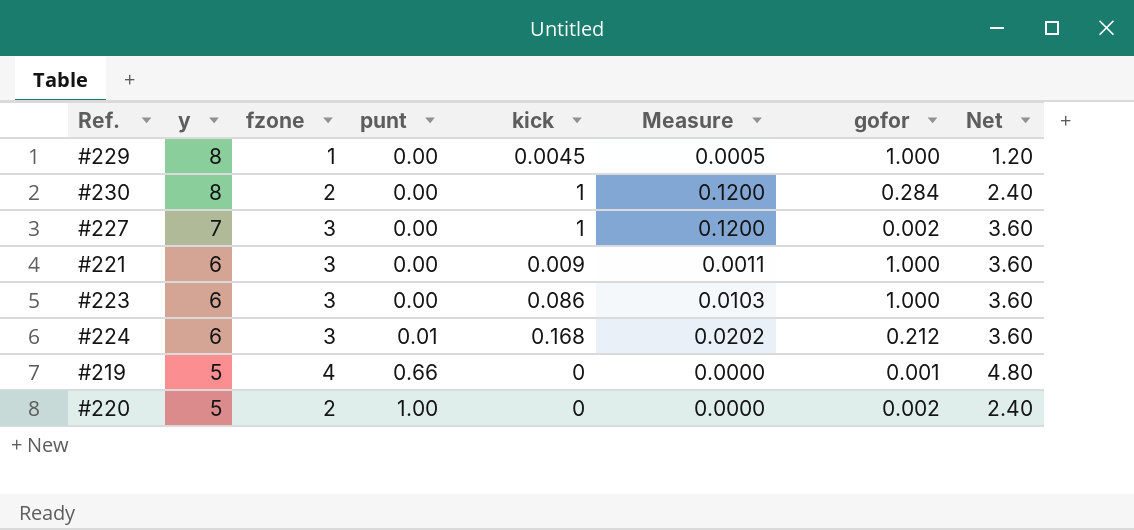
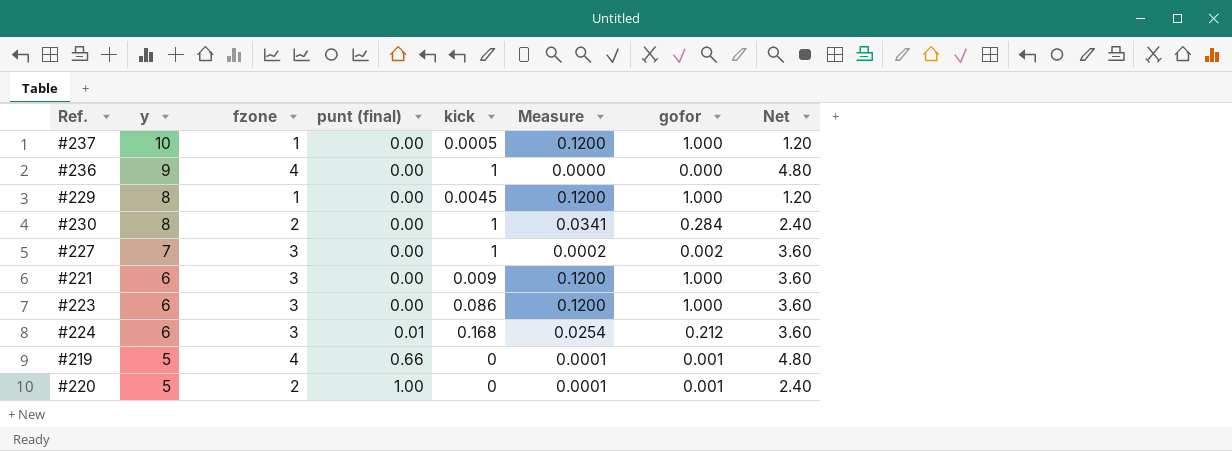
column name: punt -> punt (final)
column Measure | formula: [kick] * 0.12 -> [gofor] * 0.12
row #237: none -> 10 | 1 | 0.00 | 0.0005 | 0.1200 | 1.000 | 1.20
row #236: none -> 9 | 4 | 0.00 | 1 | 0.0000 | 0.000 | 4.80
#220 | gofor: 0.002 -> 0.001

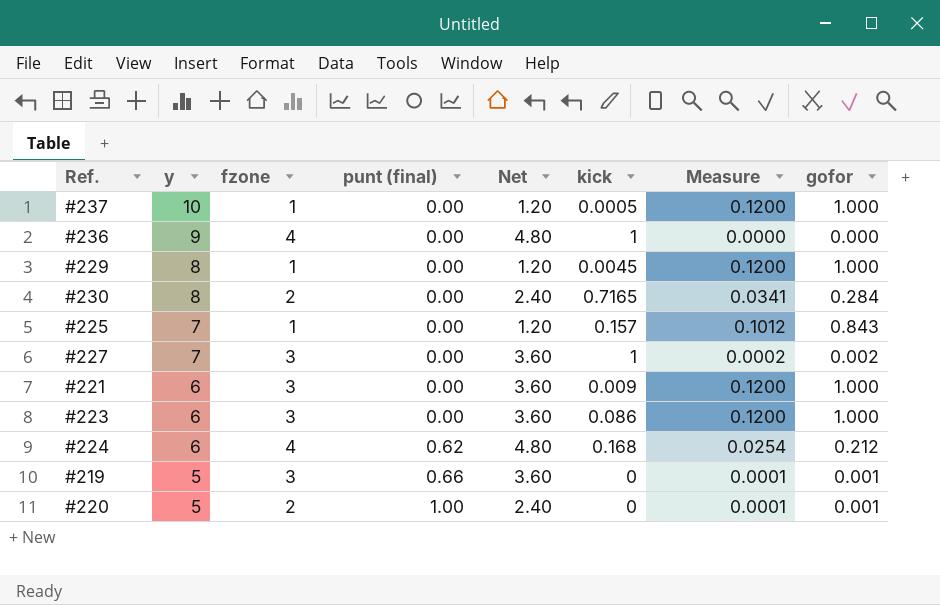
column Net | position: 8 -> 5
#230 | kick: 1 -> 0.7165
row #225: none -> 7 | 1 | 0.00 | 1.20 | 0.157 | 0.1012 | 0.843
#224 | fzone: 3 -> 4
#224 | punt (final): 0.01 -> 0.62
#224 | Net: 3.60 -> 4.80
#219 | fzone: 4 -> 3
#219 | Net: 4.80 -> 3.60

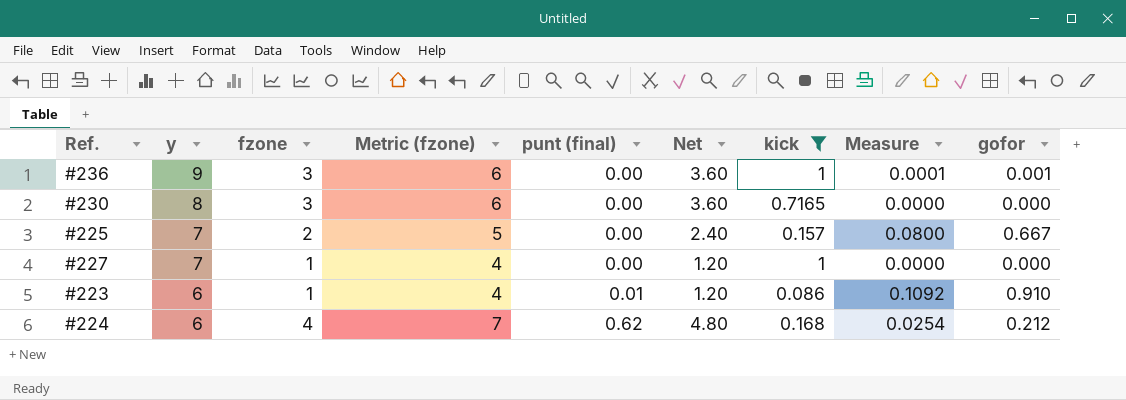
filter: none -> kick >= 0.086
column Metric (fzone) | formula: none -> [fzone] + 3
#236 | fzone: 4 -> 3
#236 | Net: 4.80 -> 3.60
#236 | Measure: 0.0000 -> 0.0001
#236 | gofor: 0.000 -> 0.001
#230 | fzone: 2 -> 3
#230 | Net: 2.40 -> 3.60
#230 | Measure: 0.0341 -> 0.0000
#230 | gofor: 0.284 -> 0.000
#225 | fzone: 1 -> 2
#225 | Net: 1.20 -> 2.40
#225 | Measure: 0.1012 -> 0.0800
#225 | gofor: 0.843 -> 0.667
#227 | fzone: 3 -> 1
#227 | Net: 3.60 -> 1.20
#227 | Measure: 0.0002 -> 0.0000
#227 | gofor: 0.002 -> 0.000
#223 | fzone: 3 -> 1
#223 | punt (final): 0.00 -> 0.01
#223 | Net: 3.60 -> 1.20
#223 | Measure: 0.1200 -> 0.1092
#223 | gofor: 1.000 -> 0.910

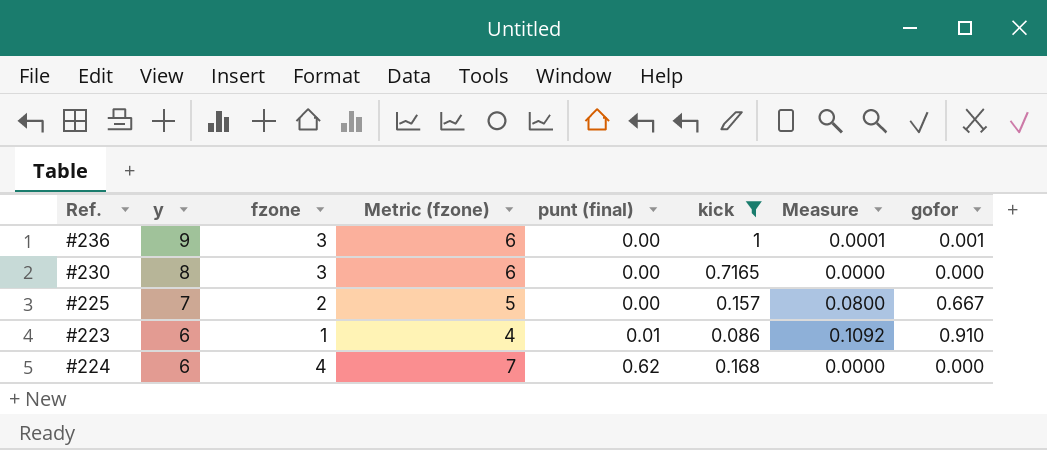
column Net | formula: [fzone] * 1.2 -> none
row #227: 7 | 1 | 4 | 0.00 | 1.20 | 1 | 0.0000 | 0.000 -> none
#224 | Measure: 0.0254 -> 0.0000
#224 | gofor: 0.212 -> 0.000

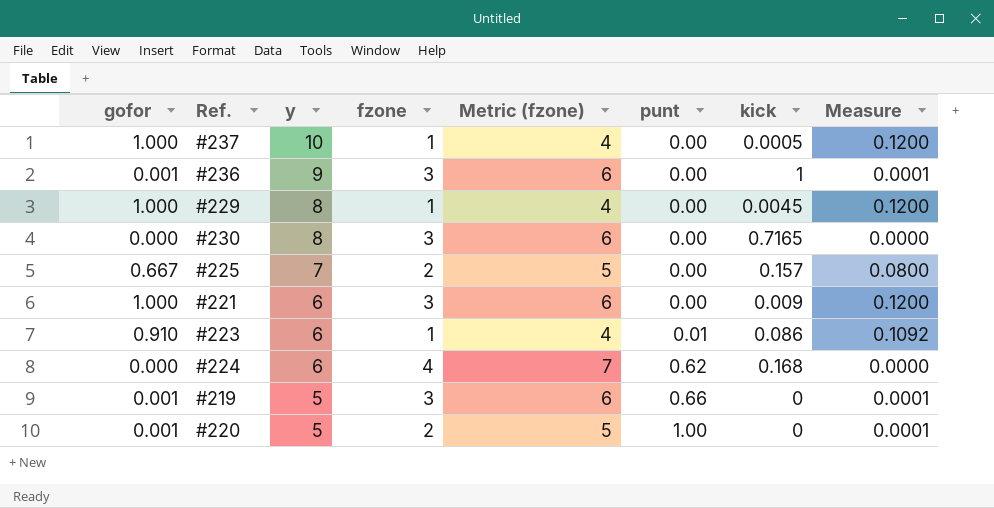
filter: kick >= 0.086 -> none
column gofor | position: 8 -> 1
column name: punt (final) -> punt

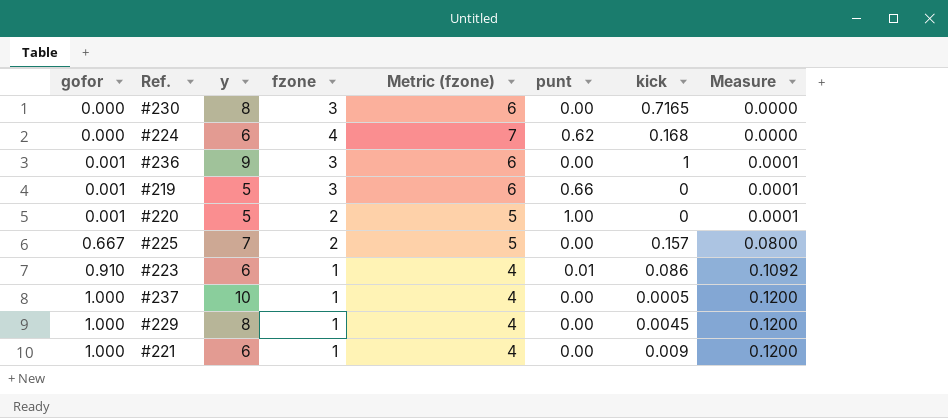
row order: y descending -> gofor ascending
#221 | fzone: 3 -> 1
#221 | Metric (fzone): 6 -> 4

